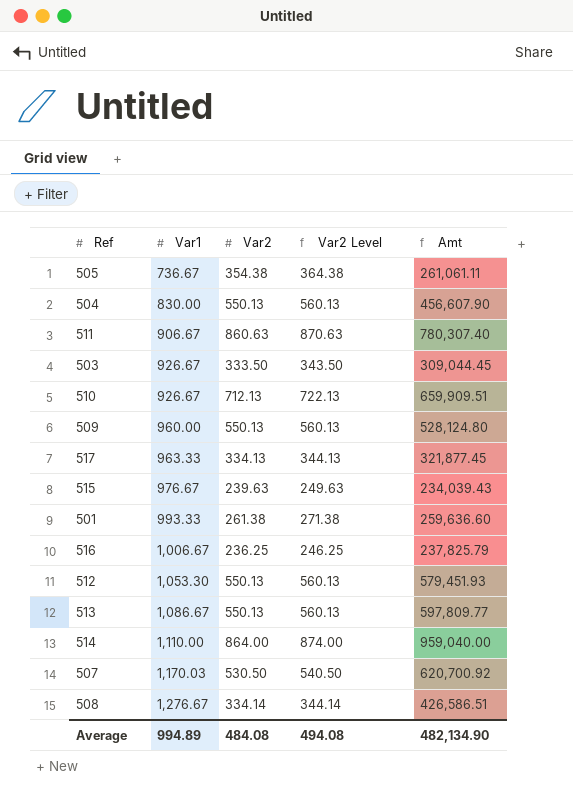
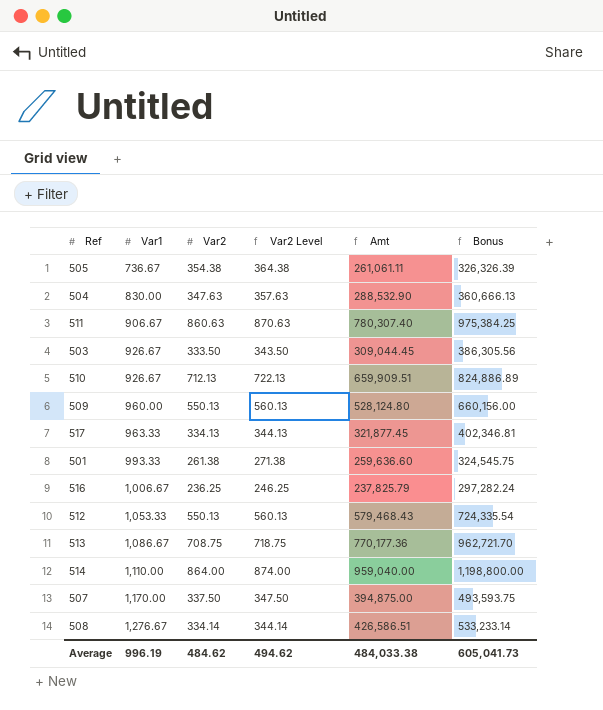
column Bonus | formula: none -> [Amt] * 1.25
row 515: 976.67 | 239.63 | 249.63 | 234,039.43 -> none
504 | Var2: 550.13 -> 347.63
504 | Var2 Level: 560.13 -> 357.63
504 | Amt: 456,607.90 -> 288,532.90
512 | Var1: 1,053.30 -> 1,053.33
512 | Amt: 579,451.93 -> 579,468.43
513 | Var2: 550.13 -> 708.75
513 | Var2 Level: 560.13 -> 718.75
513 | Amt: 597,809.77 -> 770,177.36
507 | Var1: 1,170.03 -> 1,170.00
507 | Var2: 530.50 -> 337.50
507 | Var2 Level: 540.50 -> 347.50
507 | Amt: 620,700.92 -> 394,875.00
Average | Var1: 994.89 -> 996.19
Average | Var2: 484.08 -> 484.62
Average | Var2 Level: 494.08 -> 494.62
Average | Amt: 482,134.90 -> 484,033.38

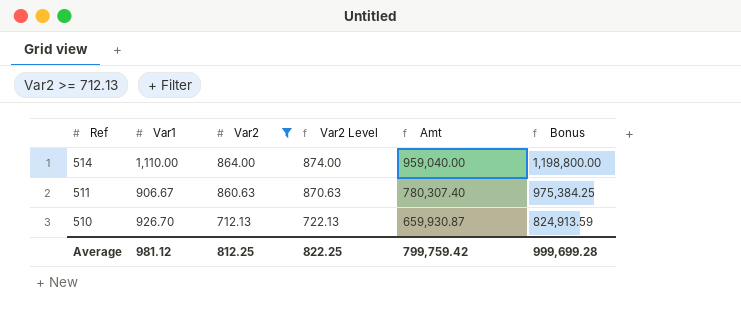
filter: none -> Var2 >= 712.13
row order: Var1 ascending -> Ref descending
510 | Var1: 926.67 -> 926.70
510 | Amt: 659,909.51 -> 659,930.87
510 | Bonus: 824,886.89 -> 824,913.59
Average | Var1: 996.19 -> 981.12
Average | Var2: 484.62 -> 812.25
Average | Var2 Level: 494.62 -> 822.25
Average | Amt: 484,033.38 -> 799,759.42
Average | Bonus: 605,041.73 -> 999,699.28

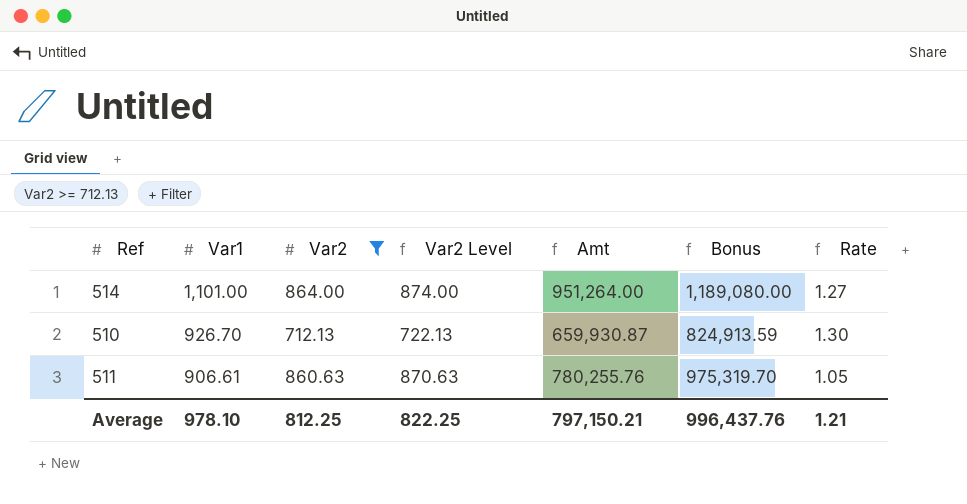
row order: Ref descending -> Var1 descending
column Rate | formula: none -> [Var1] / [Var2]
514 | Var1: 1,110.00 -> 1,101.00
514 | Amt: 959,040.00 -> 951,264.00
514 | Bonus: 1,198,800.00 -> 1,189,080.00
511 | Var1: 906.67 -> 906.61
511 | Amt: 780,307.40 -> 780,255.76
511 | Bonus: 975,384.25 -> 975,319.70
Average | Var1: 981.12 -> 978.10
Average | Amt: 799,759.42 -> 797,150.21
Average | Bonus: 999,699.28 -> 996,437.76

